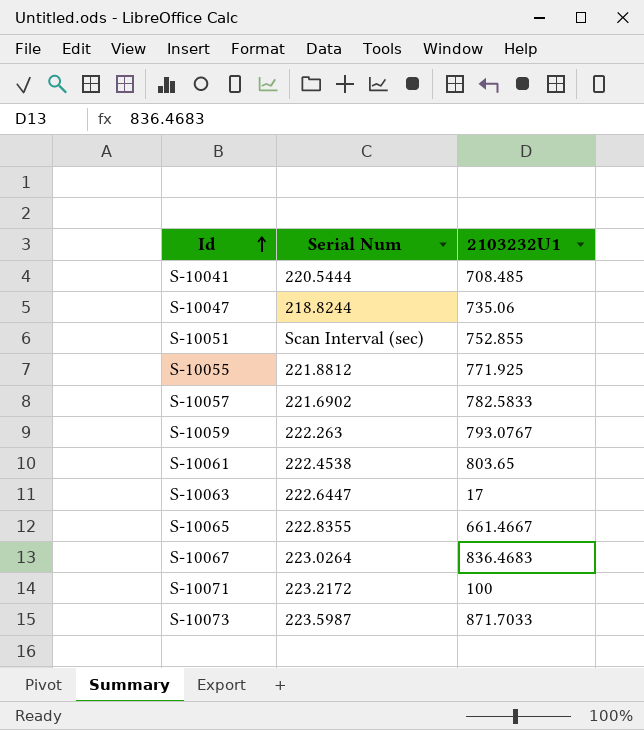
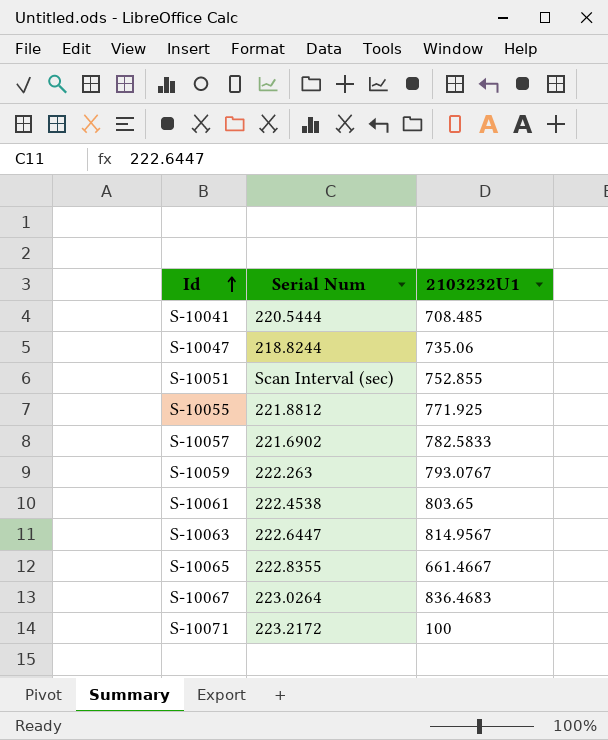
row S-10073: 223.5987 | 871.7033 -> none
S-10063 | 2103232U1: 17 -> 814.9567

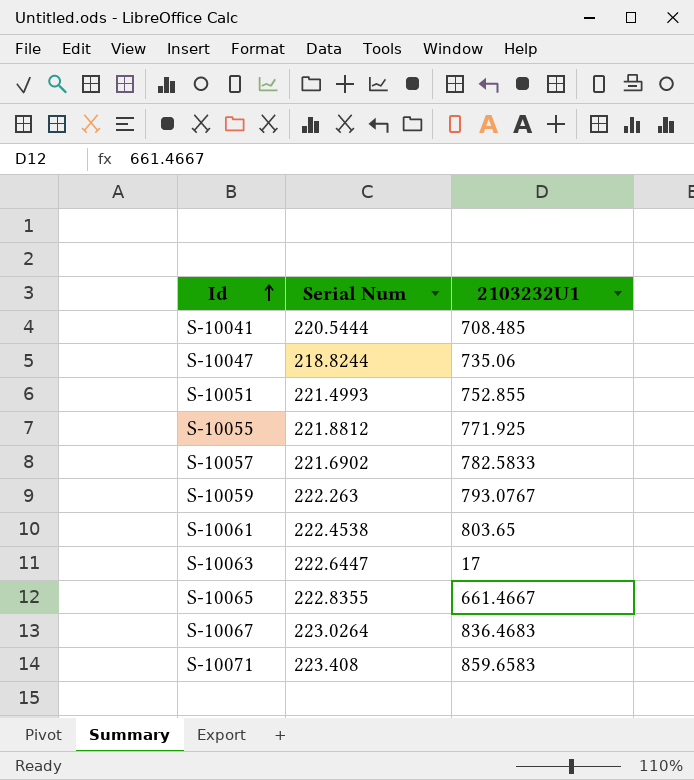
S-10051 | Serial Num: Scan Interval (sec) -> 221.4993
S-10063 | 2103232U1: 814.9567 -> 17
S-10071 | Serial Num: 223.2172 -> 223.408
S-10071 | 2103232U1: 100 -> 859.6583

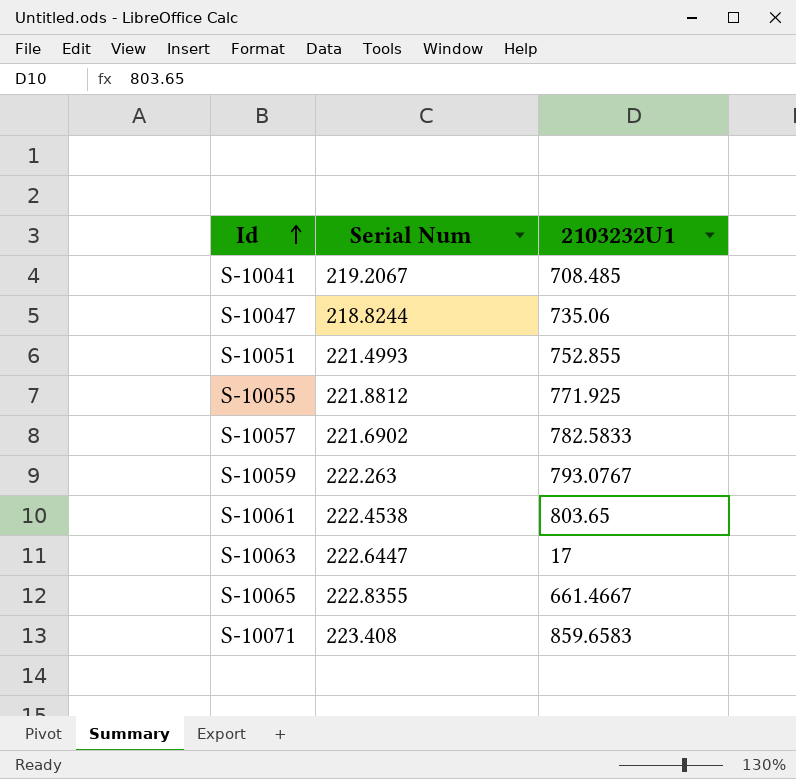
row S-10067: 223.0264 | 836.4683 -> none
S-10041 | Serial Num: 220.5444 -> 219.2067

